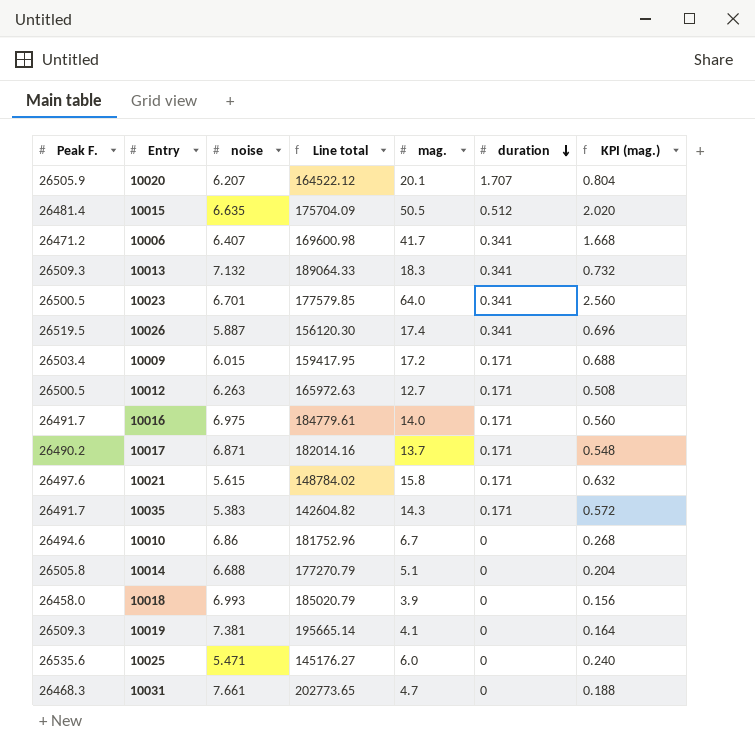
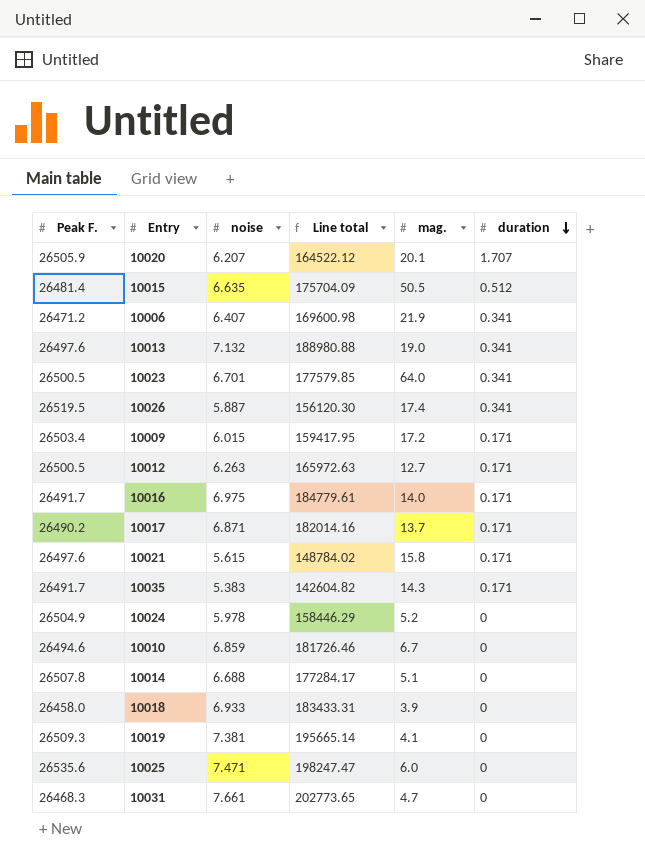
column KPI (mag.) | formula: [mag.] * 0.04 -> none
10006 | mag.: 41.7 -> 21.9
10013 | Peak F.: 26509.3 -> 26497.6
10013 | Line total: 189064.33 -> 188980.88
10013 | mag.: 18.3 -> 19.0
row 10024: none -> 26504.9 | 5.978 | 158446.29 | 5.2 | 0
10010 | noise: 6.86 -> 6.859
10010 | Line total: 181752.96 -> 181726.46
10014 | Peak F.: 26505.8 -> 26507.8
10014 | Line total: 177270.79 -> 177284.17
10018 | noise: 6.993 -> 6.933
10018 | Line total: 185020.79 -> 183433.31
10025 | noise: 5.471 -> 7.471
10025 | Line total: 145176.27 -> 198247.47

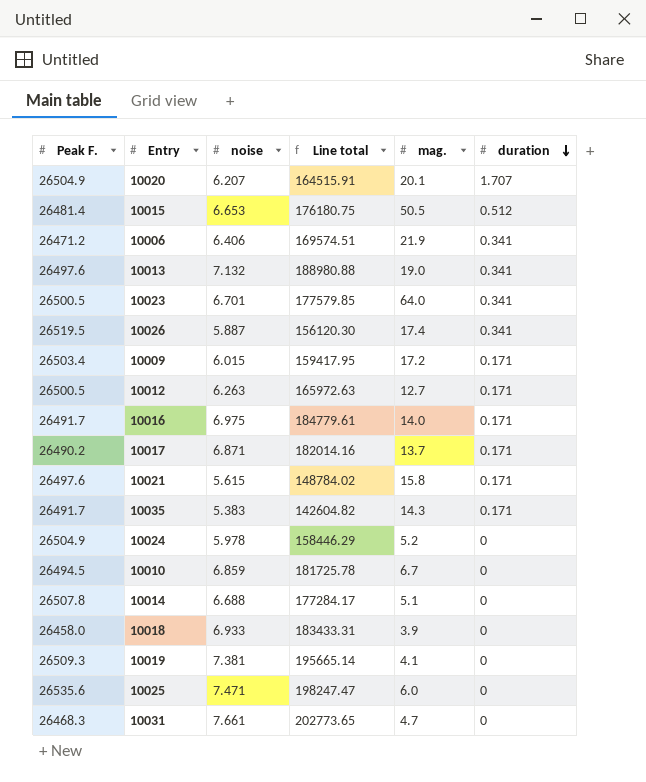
10020 | Peak F.: 26505.9 -> 26504.9
10020 | Line total: 164522.12 -> 164515.91
10015 | noise: 6.635 -> 6.653
10015 | Line total: 175704.09 -> 176180.75
10006 | noise: 6.407 -> 6.406
10006 | Line total: 169600.98 -> 169574.51
10010 | Peak F.: 26494.6 -> 26494.5
10010 | Line total: 181726.46 -> 181725.78

